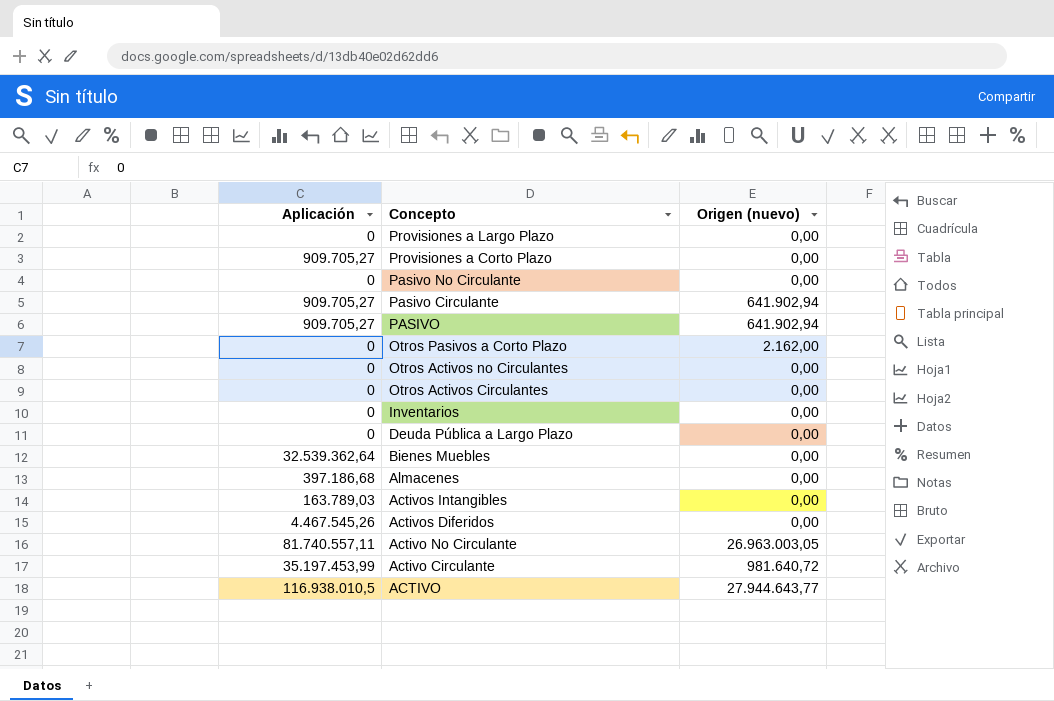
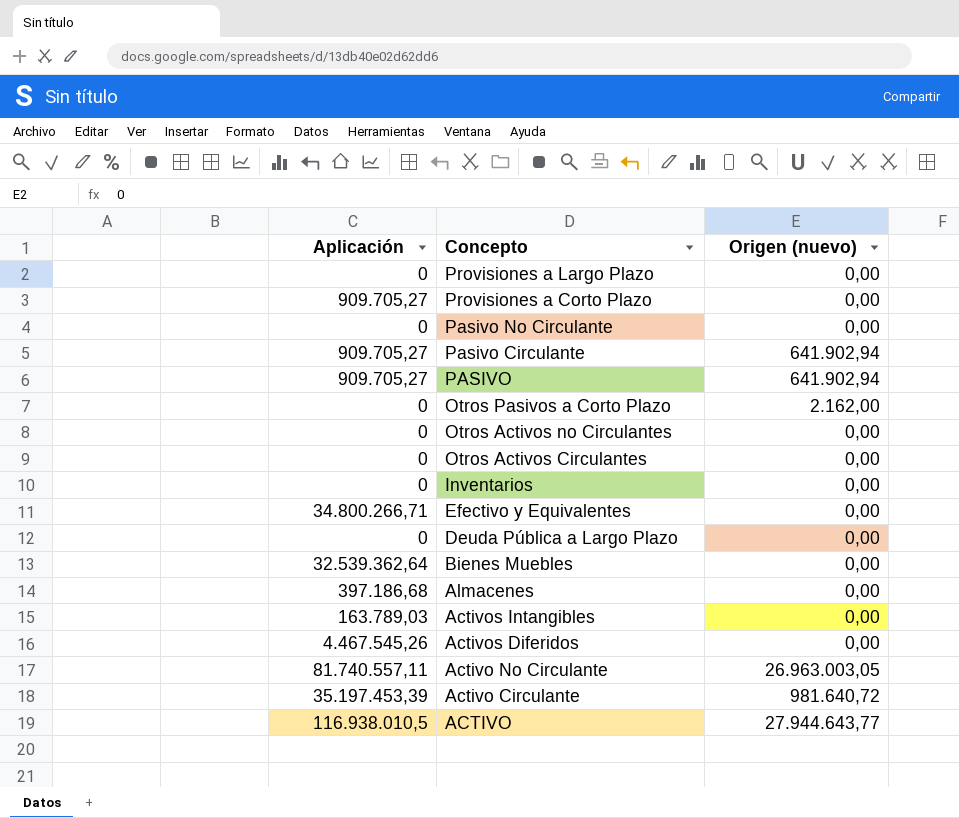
row Efectivo y Equivalentes: none -> 34.800.266,71 | 0,00
Activo Circulante | Aplicación: 35.197.453,99 -> 35.197.453,39

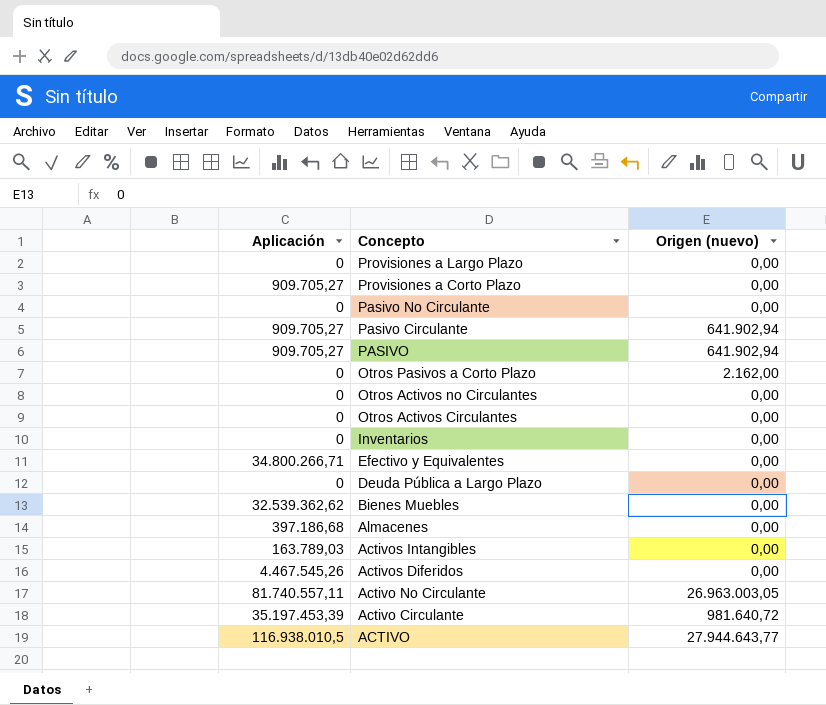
Bienes Muebles | Aplicación: 32.539.362,64 -> 32.539.362,62

